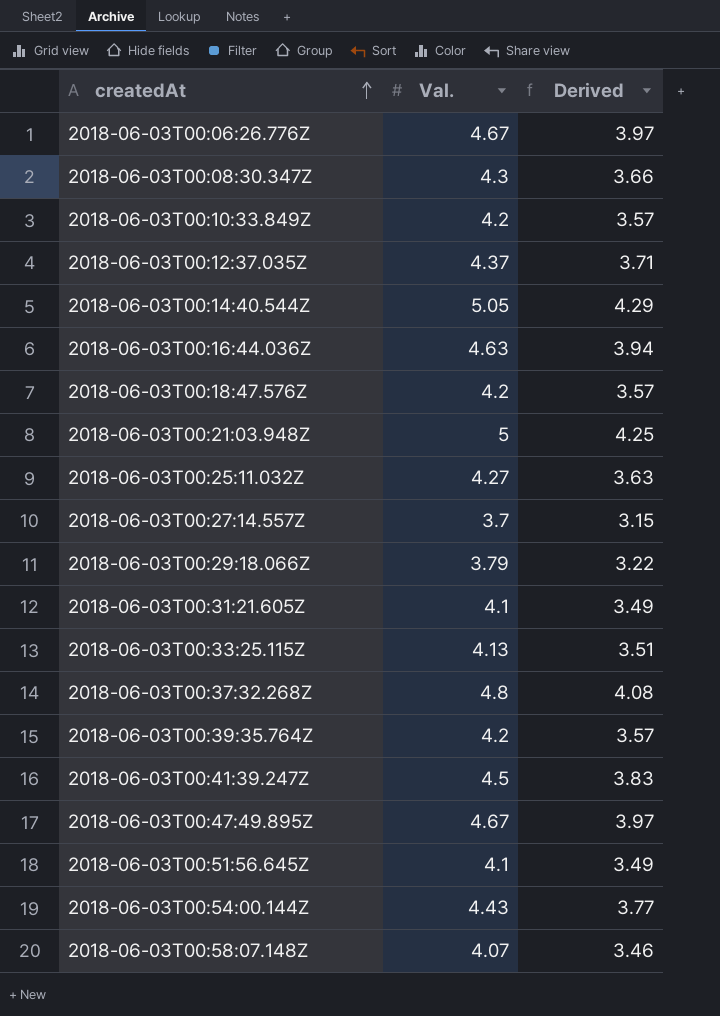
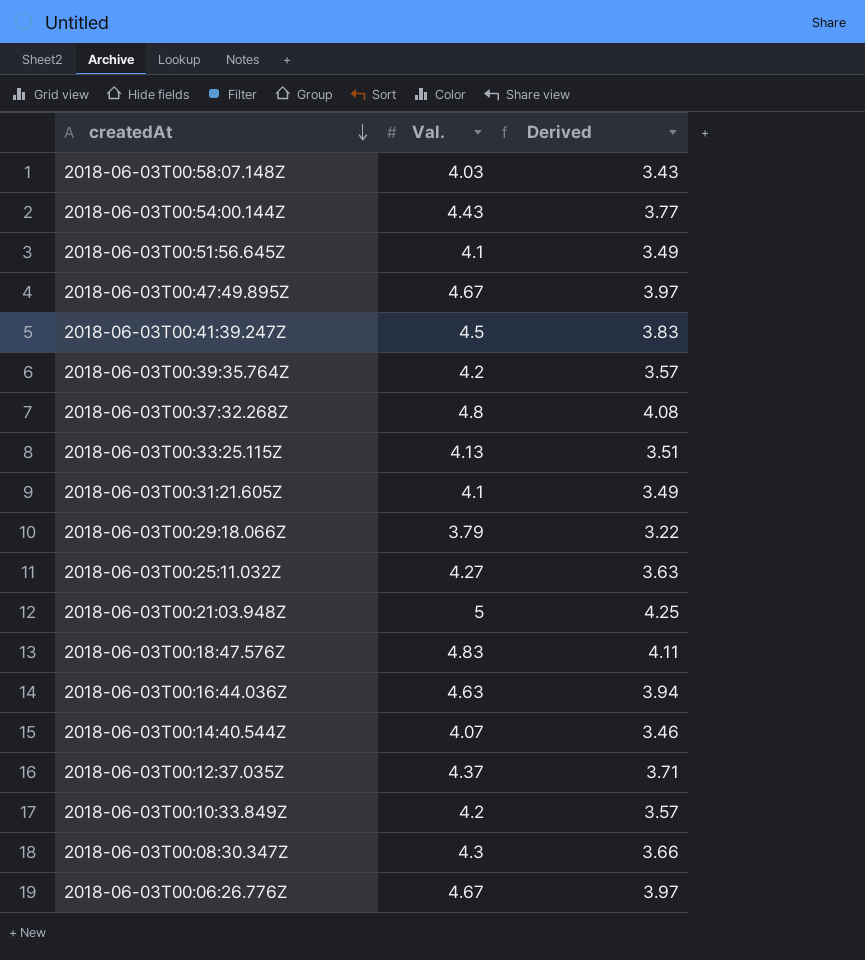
row order: createdAt ascending -> createdAt descending
row 2018-06-03T00:27:14.557Z: 3.7 | 3.15 -> none
2018-06-03T00:58:07.148Z | Val.: 4.07 -> 4.03
2018-06-03T00:58:07.148Z | Derived: 3.46 -> 3.43
2018-06-03T00:18:47.576Z | Val.: 4.2 -> 4.83
2018-06-03T00:18:47.576Z | Derived: 3.57 -> 4.11
2018-06-03T00:14:40.544Z | Val.: 5.05 -> 4.07
2018-06-03T00:14:40.544Z | Derived: 4.29 -> 3.46

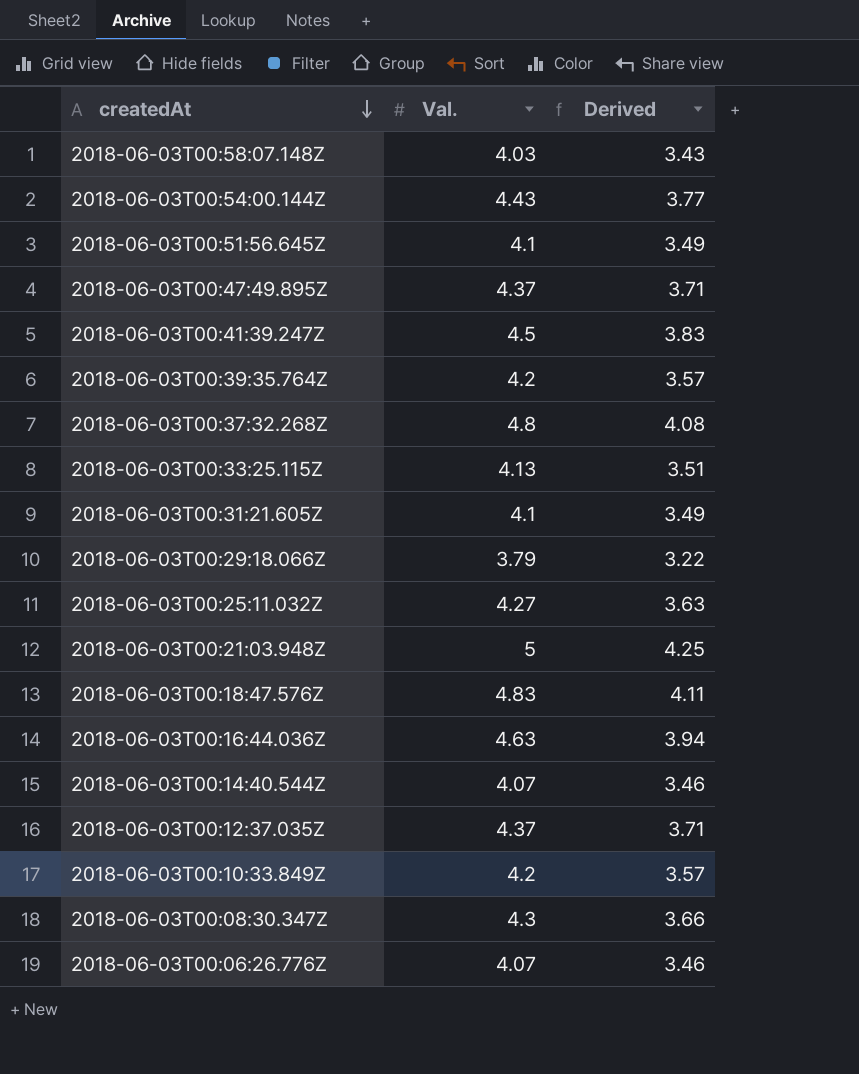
2018-06-03T00:47:49.895Z | Val.: 4.67 -> 4.37
2018-06-03T00:47:49.895Z | Derived: 3.97 -> 3.71
2018-06-03T00:06:26.776Z | Val.: 4.67 -> 4.07
2018-06-03T00:06:26.776Z | Derived: 3.97 -> 3.46

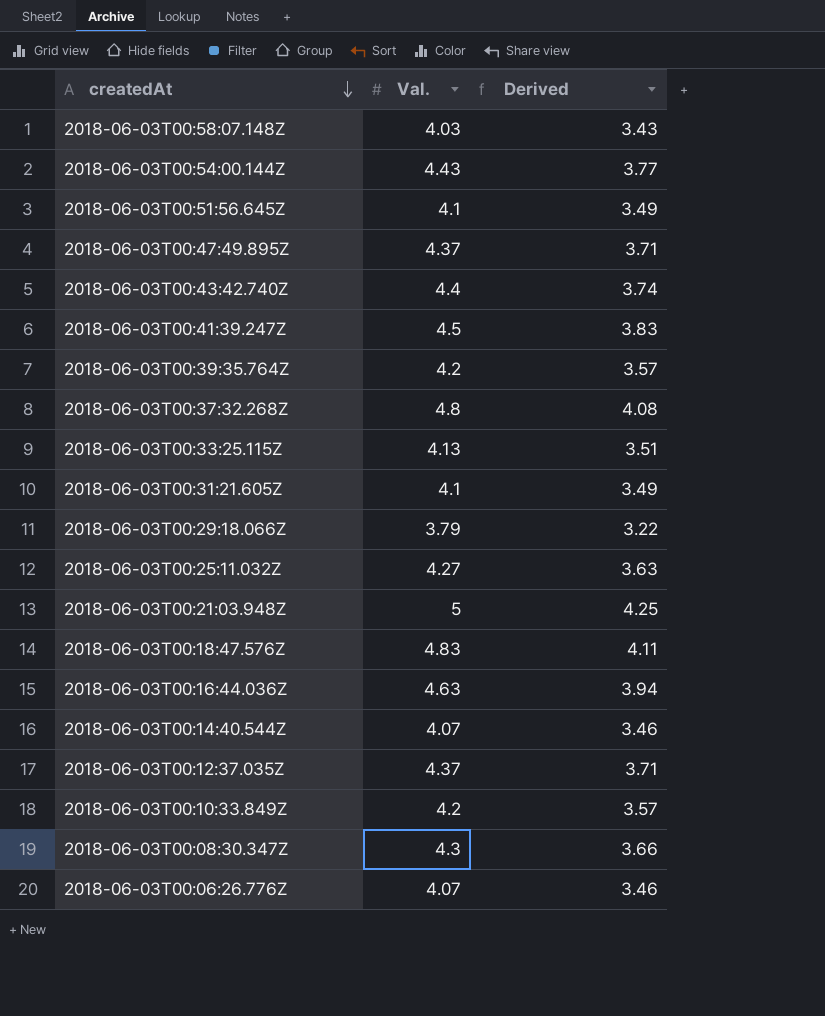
row 2018-06-03T00:43:42.740Z: none -> 4.4 | 3.74

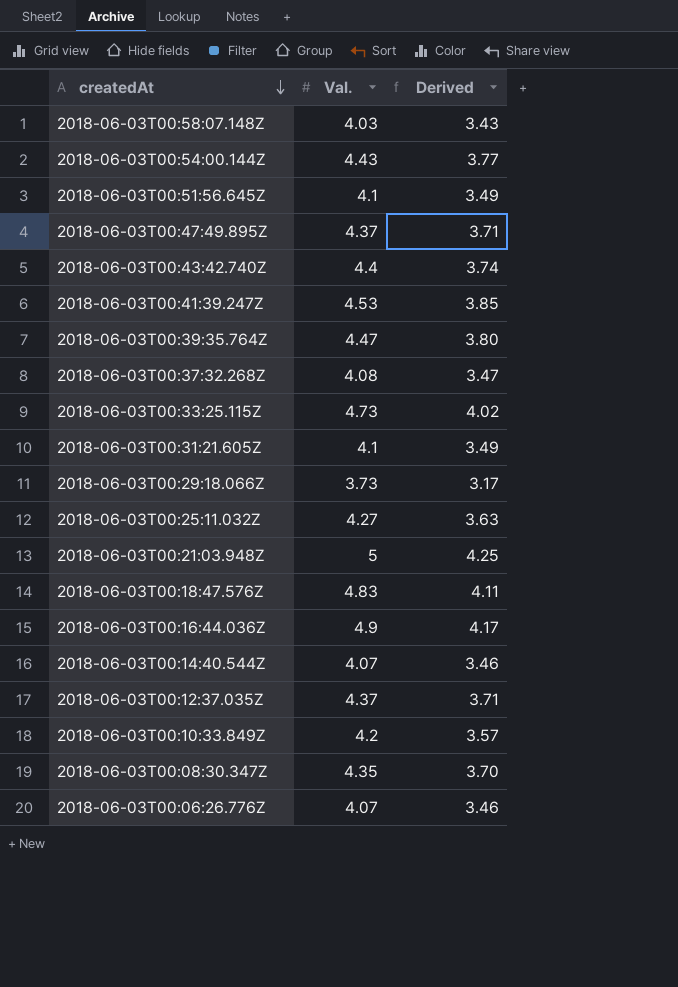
2018-06-03T00:41:39.247Z | Val.: 4.5 -> 4.53
2018-06-03T00:41:39.247Z | Derived: 3.83 -> 3.85
2018-06-03T00:39:35.764Z | Val.: 4.2 -> 4.47
2018-06-03T00:39:35.764Z | Derived: 3.57 -> 3.80
2018-06-03T00:37:32.268Z | Val.: 4.8 -> 4.08
2018-06-03T00:37:32.268Z | Derived: 4.08 -> 3.47
2018-06-03T00:33:25.115Z | Val.: 4.13 -> 4.73
2018-06-03T00:33:25.115Z | Derived: 3.51 -> 4.02
2018-06-03T00:29:18.066Z | Val.: 3.79 -> 3.73
2018-06-03T00:29:18.066Z | Derived: 3.22 -> 3.17
2018-06-03T00:16:44.036Z | Val.: 4.63 -> 4.9
2018-06-03T00:16:44.036Z | Derived: 3.94 -> 4.17
2018-06-03T00:08:30.347Z | Val.: 4.3 -> 4.35
2018-06-03T00:08:30.347Z | Derived: 3.66 -> 3.70

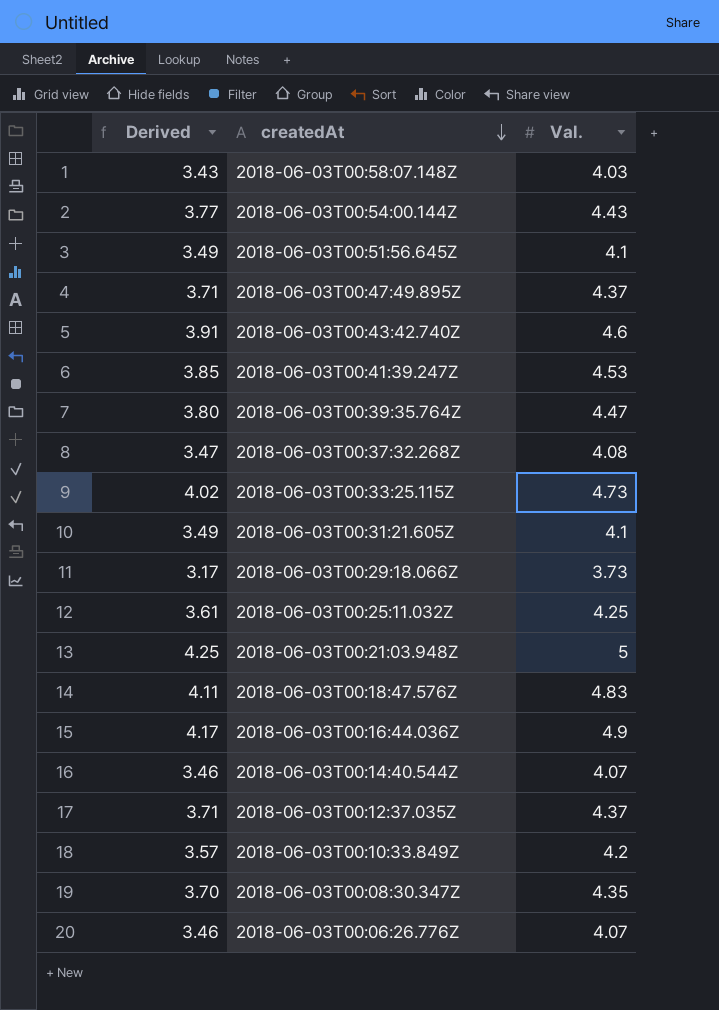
column Derived | position: 3 -> 1
2018-06-03T00:43:42.740Z | Derived: 3.74 -> 3.91
2018-06-03T00:43:42.740Z | Val.: 4.4 -> 4.6
2018-06-03T00:25:11.032Z | Derived: 3.63 -> 3.61
2018-06-03T00:25:11.032Z | Val.: 4.27 -> 4.25

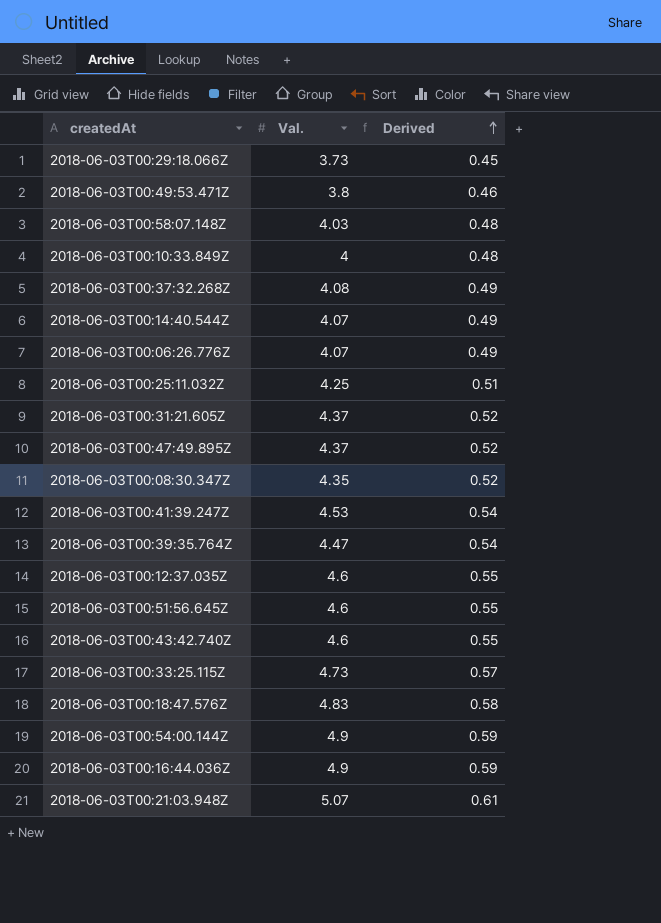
row order: createdAt descending -> Derived ascending
column Derived | formula: [Val.] * 0.85 -> [Val.] * 0.12
column Derived | position: 1 -> 3
row 2018-06-03T00:49:53.471Z: none -> 3.8 | 0.46
2018-06-03T00:10:33.849Z | Val.: 4.2 -> 4
2018-06-03T00:31:21.605Z | Val.: 4.1 -> 4.37
2018-06-03T00:12:37.035Z | Val.: 4.37 -> 4.6
2018-06-03T00:51:56.645Z | Val.: 4.1 -> 4.6
2018-06-03T00:54:00.144Z | Val.: 4.43 -> 4.9
2018-06-03T00:21:03.948Z | Val.: 5 -> 5.07

